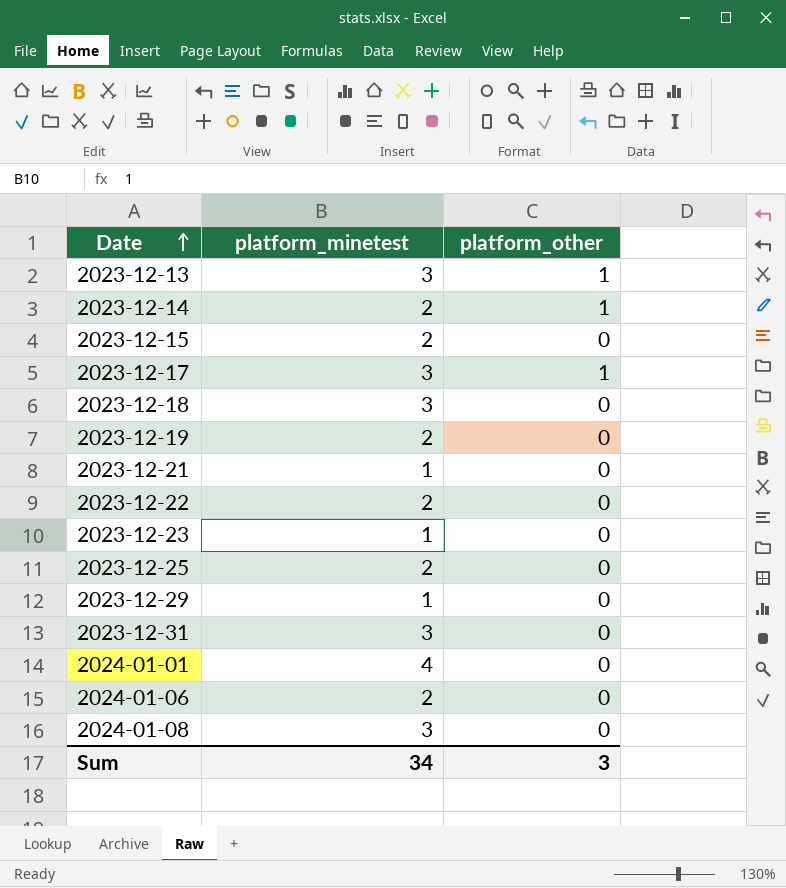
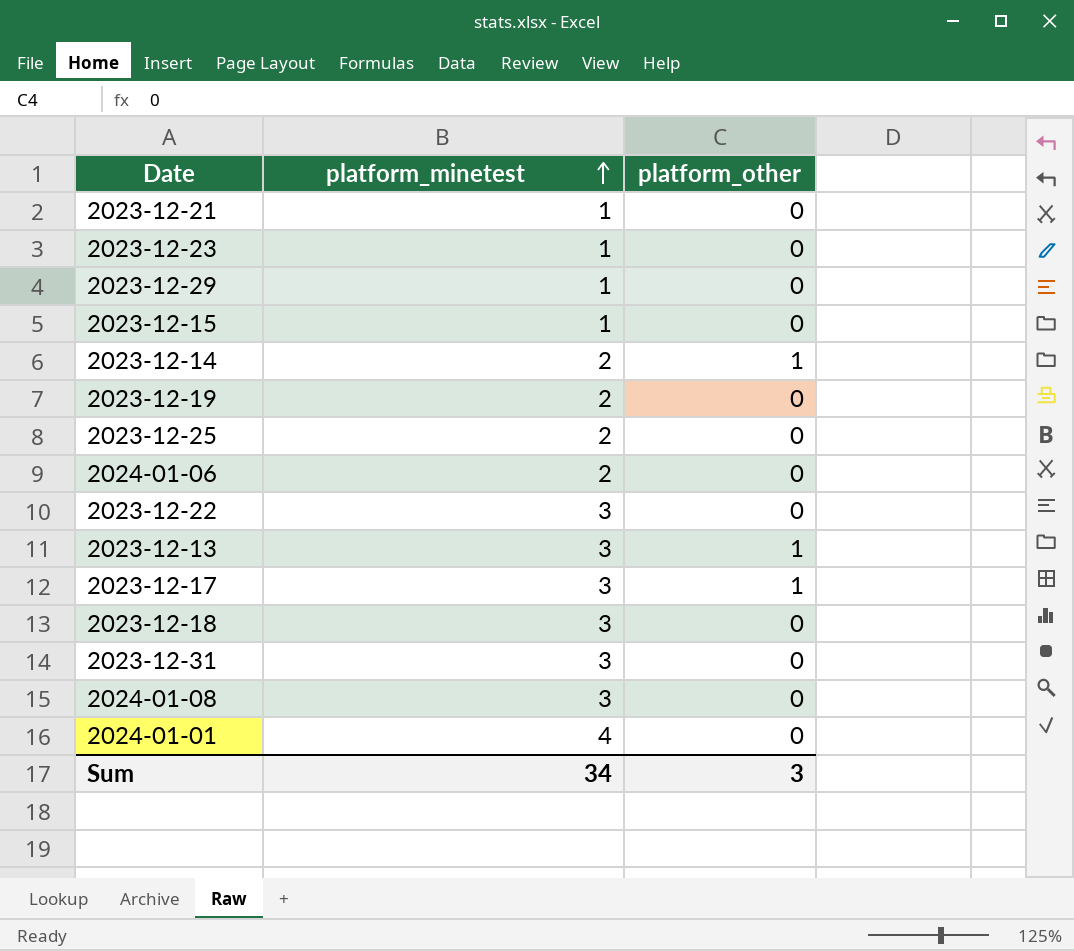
row order: Date ascending -> platform_minetest ascending
2023-12-15 | platform_minetest: 2 -> 1
2023-12-22 | platform_minetest: 2 -> 3

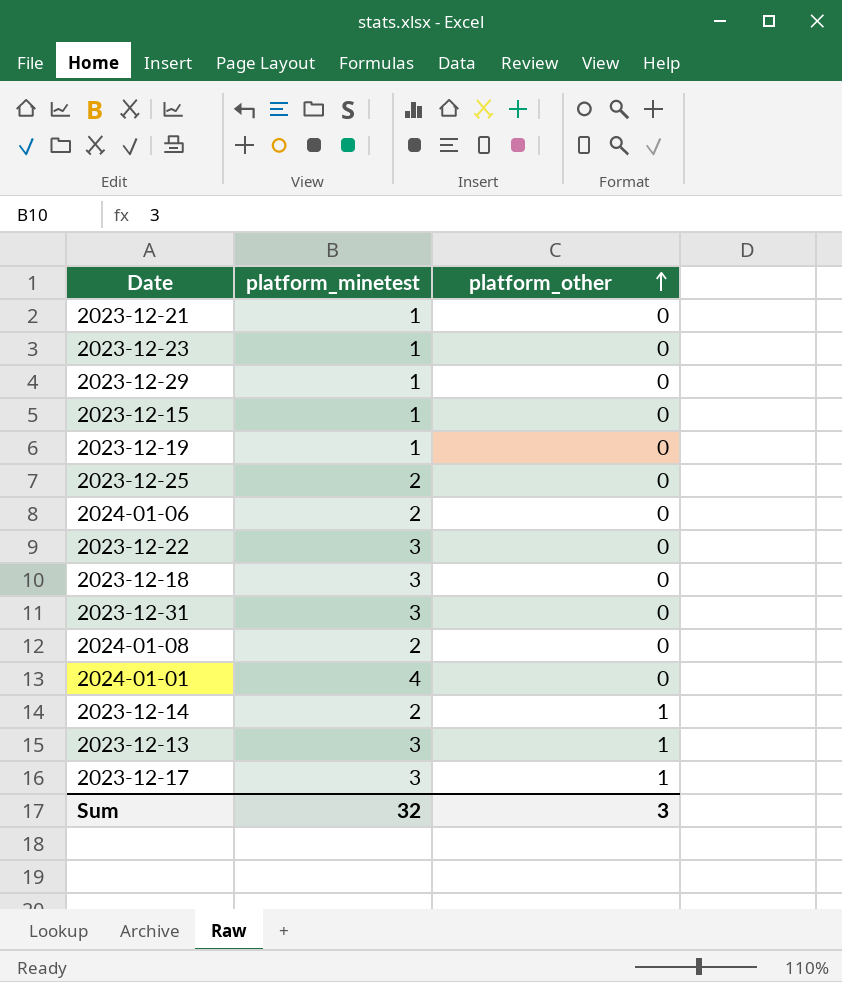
row order: platform_minetest ascending -> platform_other ascending
2023-12-19 | platform_minetest: 2 -> 1
2024-01-08 | platform_minetest: 3 -> 2
Sum | platform_minetest: 34 -> 32

